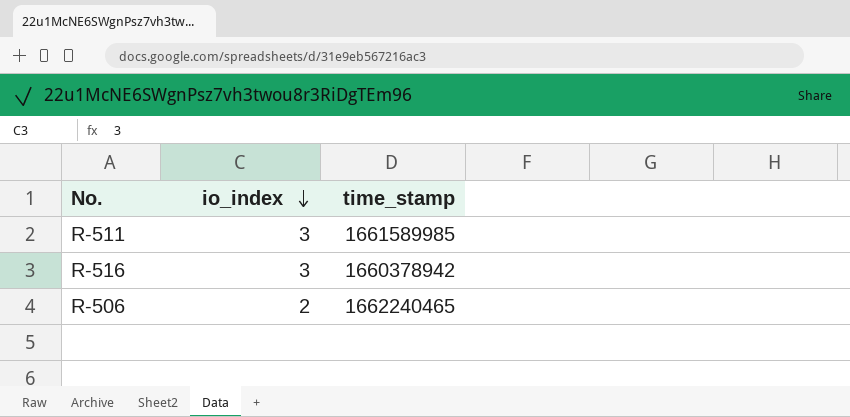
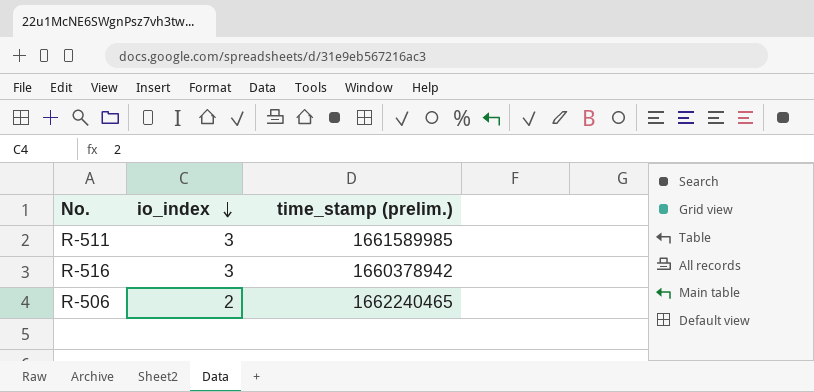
column name: time_stamp -> time_stamp (prelim.)

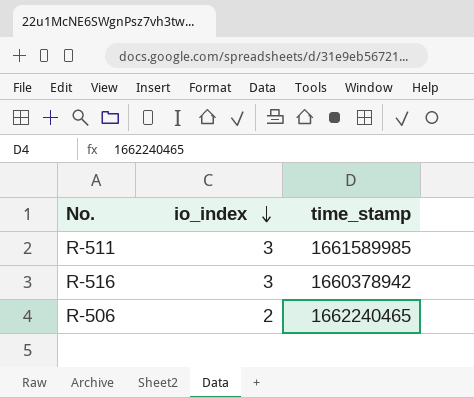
column name: time_stamp (prelim.) -> time_stamp

